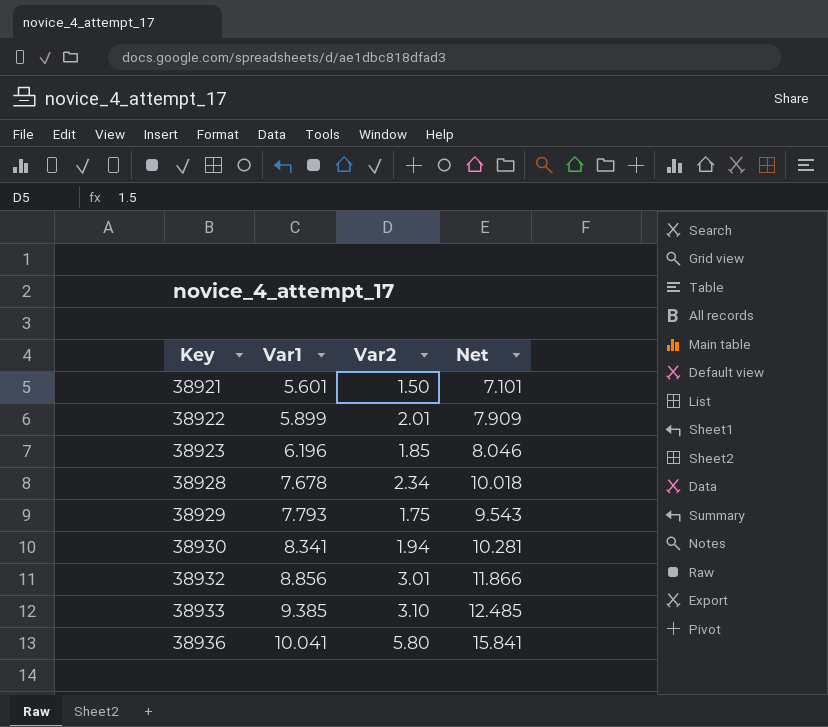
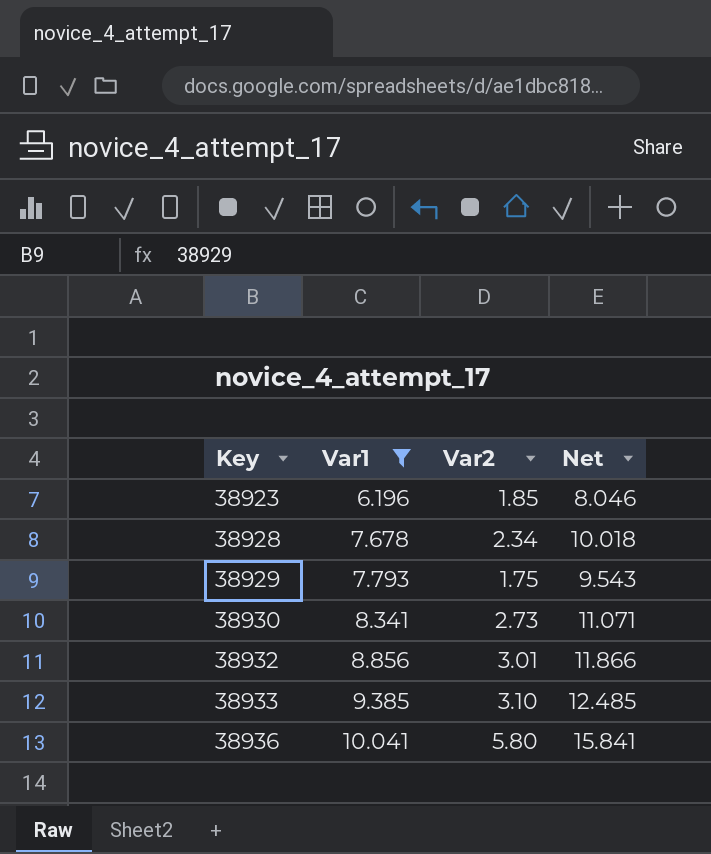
filter: none -> Var1 >= 6.196
38930 | Var2: 1.94 -> 2.73
38930 | Net: 10.281 -> 11.071

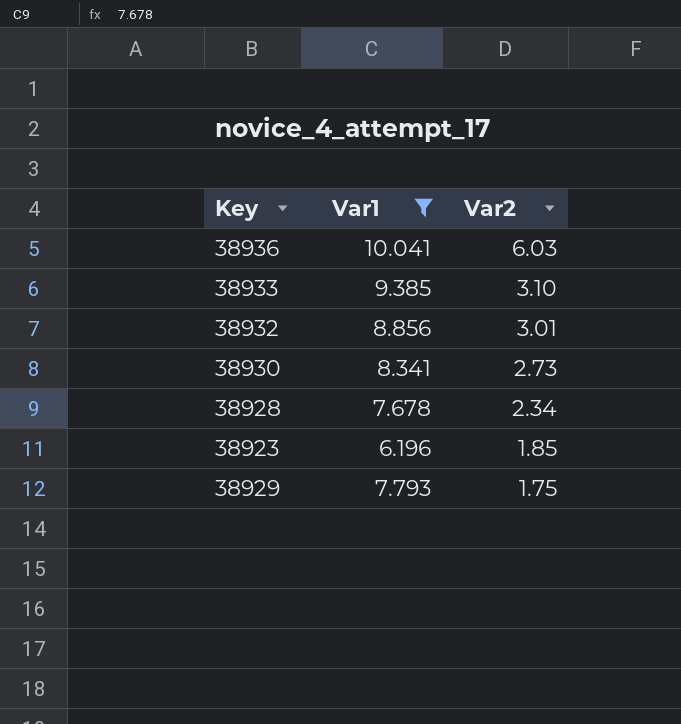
row order: Key ascending -> Var2 descending
column Net | formula: [Var1] + [Var2] -> none
38936 | Var2: 5.80 -> 6.03

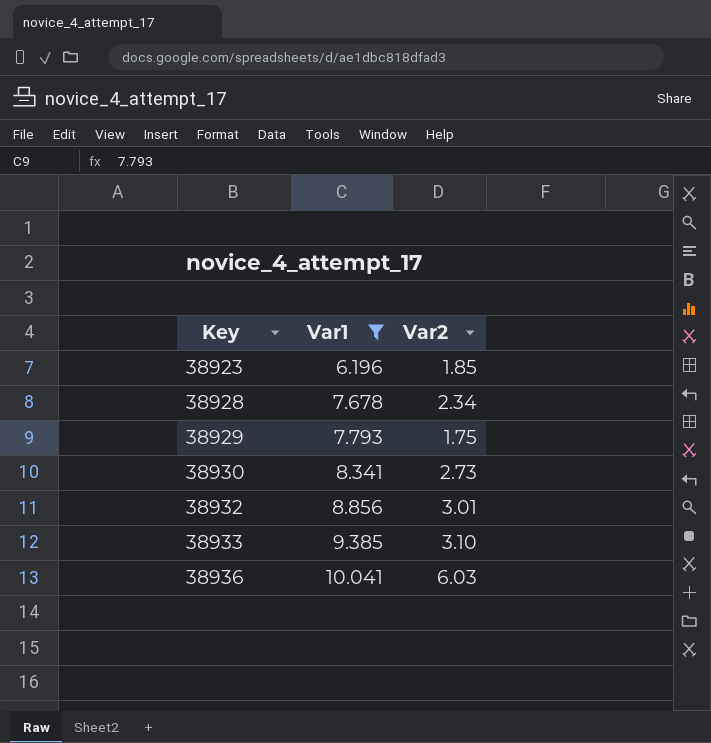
row order: Var2 descending -> Key ascending

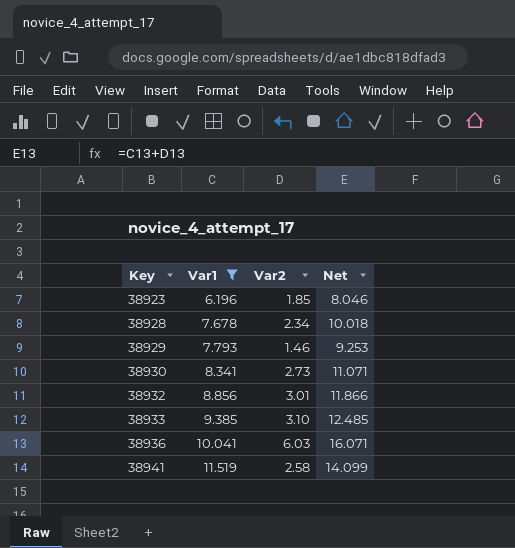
column Net | formula: none -> [Var1] + [Var2]
38929 | Var2: 1.75 -> 1.46
row 38941: none -> 11.519 | 2.58 | 14.099

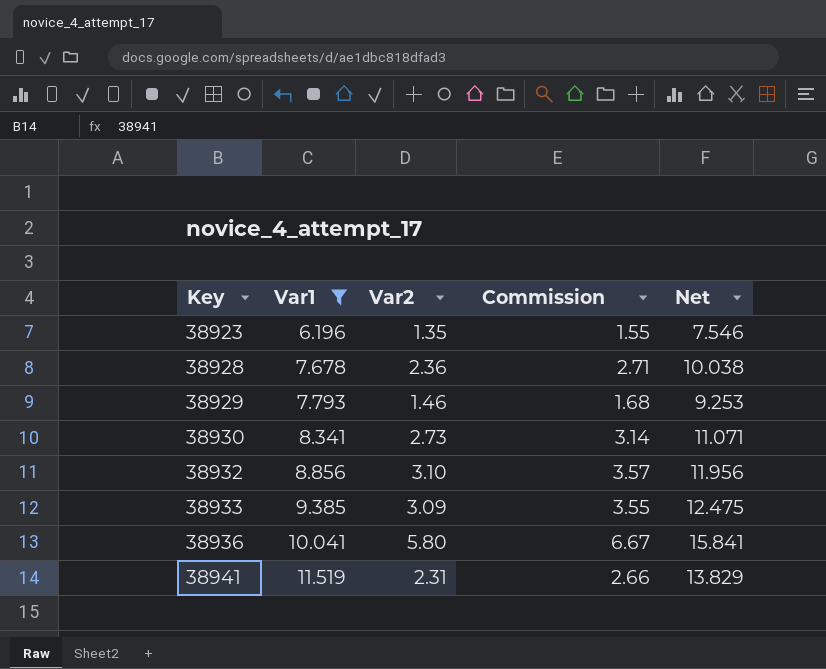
column Commission | formula: none -> [Var2] * 1.15
38923 | Var2: 1.85 -> 1.35
38923 | Net: 8.046 -> 7.546
38928 | Var2: 2.34 -> 2.36
38928 | Net: 10.018 -> 10.038
38932 | Var2: 3.01 -> 3.10
38932 | Net: 11.866 -> 11.956
38933 | Var2: 3.10 -> 3.09
38933 | Net: 12.485 -> 12.475
38936 | Var2: 6.03 -> 5.80
38936 | Net: 16.071 -> 15.841
38941 | Var2: 2.58 -> 2.31
38941 | Net: 14.099 -> 13.829

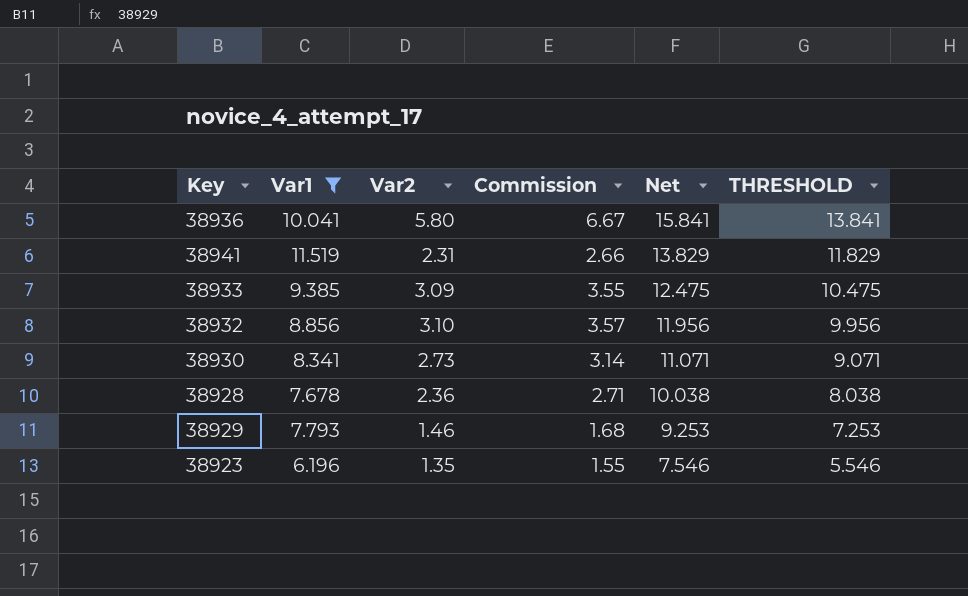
row order: Key ascending -> Net descending
column THRESHOLD | formula: none -> [Net] - 2

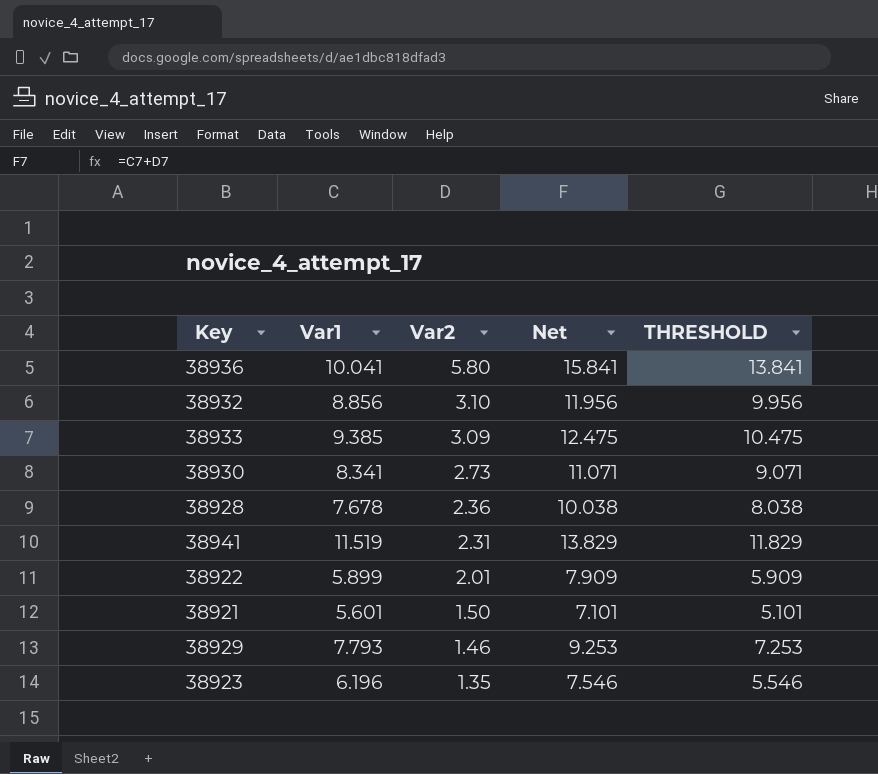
filter: Var1 >= 6.196 -> none
row order: Net descending -> Var2 descending
column Commission | formula: [Var2] * 1.15 -> none

